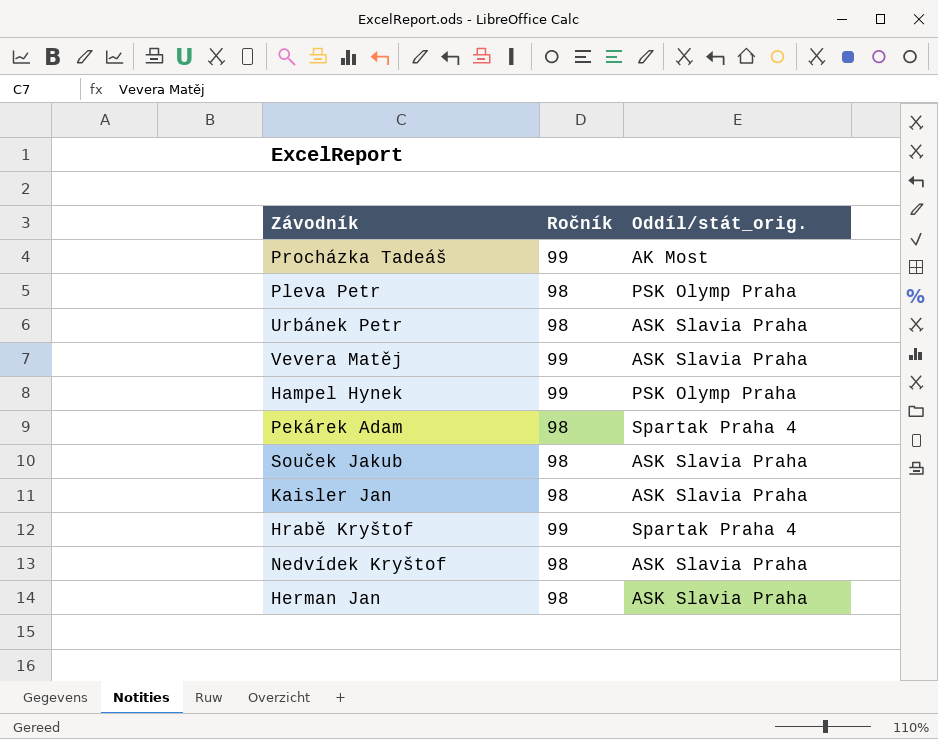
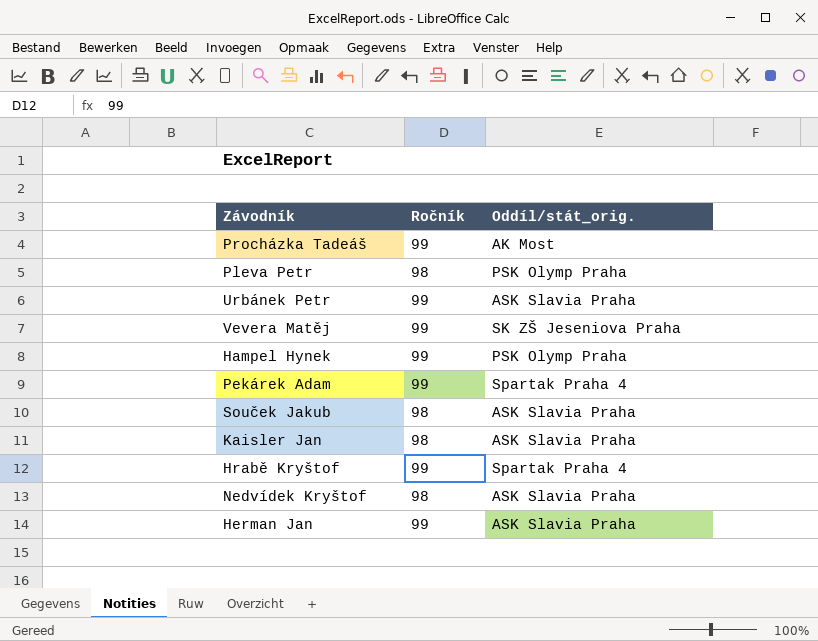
Urbánek Petr | Ročník: 98 -> 99
Vevera Matěj | Oddíl/stát_orig.: ASK Slavia Praha -> SK ZŠ Jeseniova Praha
Pekárek Adam | Ročník: 98 -> 99
Herman Jan | Ročník: 98 -> 99

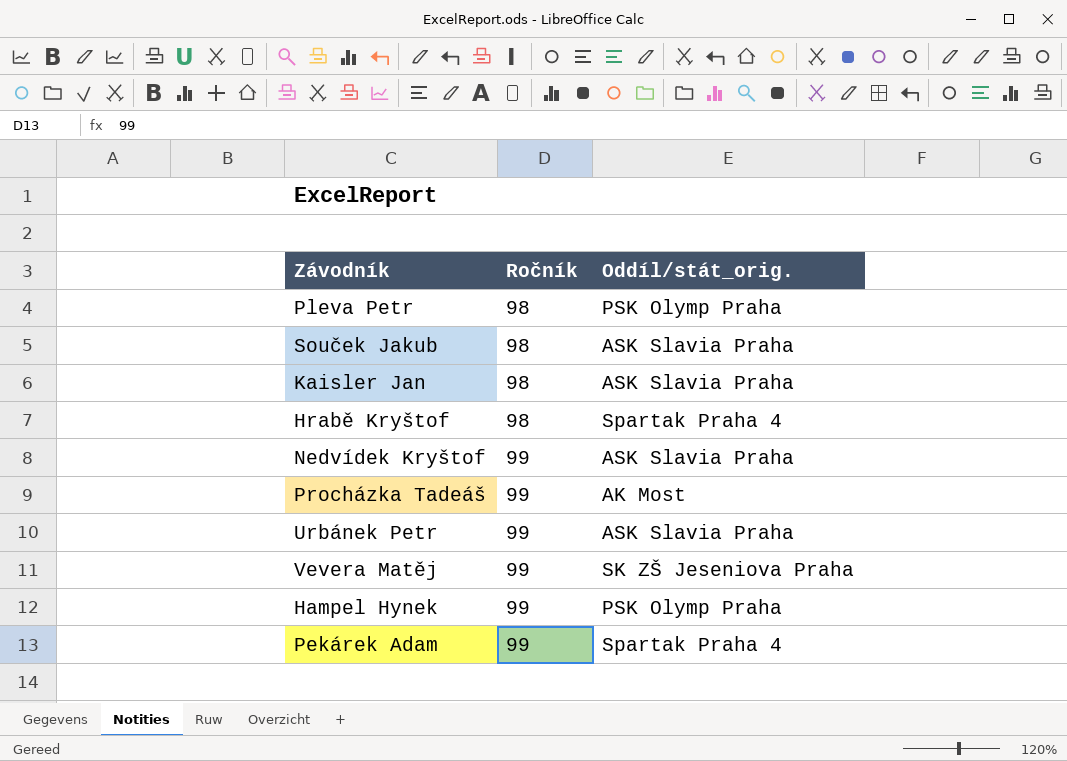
row order: none -> Ročník ascending
row Herman Jan: 99 | ASK Slavia Praha -> none
Hrabě Kryštof | Ročník: 99 -> 98
Nedvídek Kryštof | Ročník: 98 -> 99

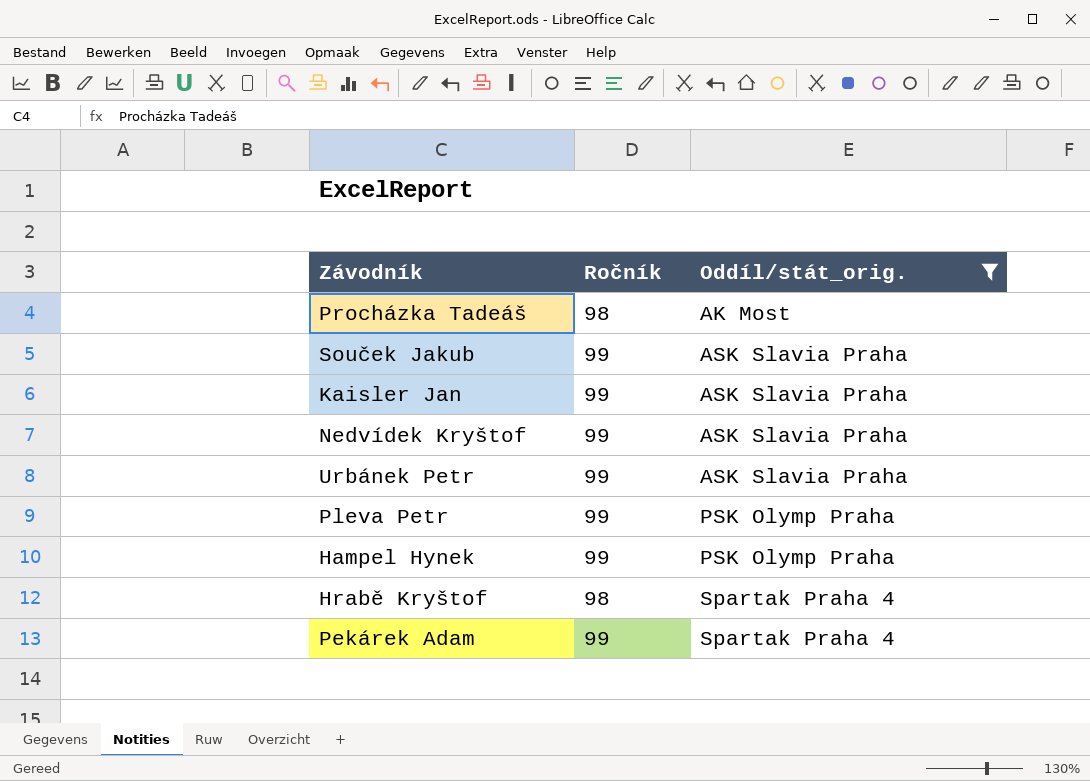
filter: none -> Oddíl/stát_orig. != SK ZŠ Jeseniova Praha
row order: Ročník ascending -> Oddíl/stát_orig. ascending
Procházka Tadeáš | Ročník: 99 -> 98
Souček Jakub | Ročník: 98 -> 99
Kaisler Jan | Ročník: 98 -> 99
Pleva Petr | Ročník: 98 -> 99

